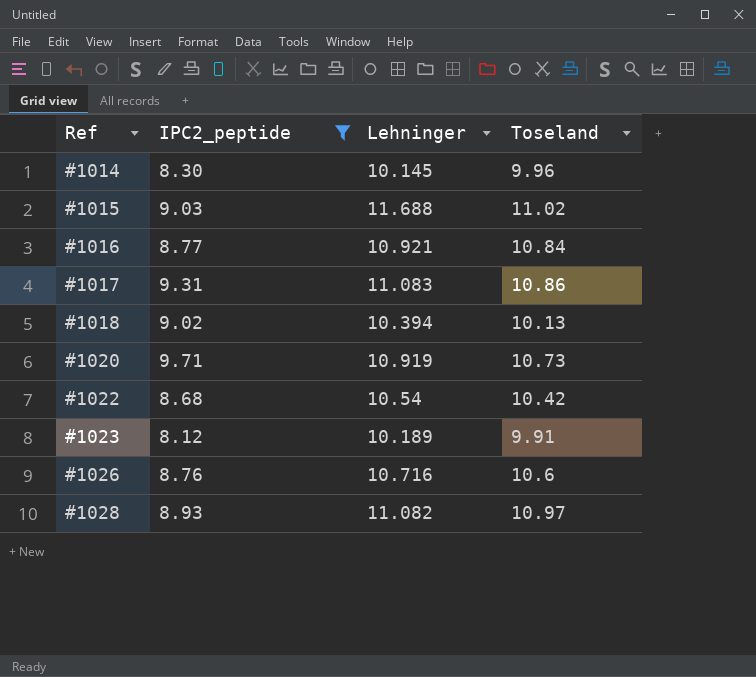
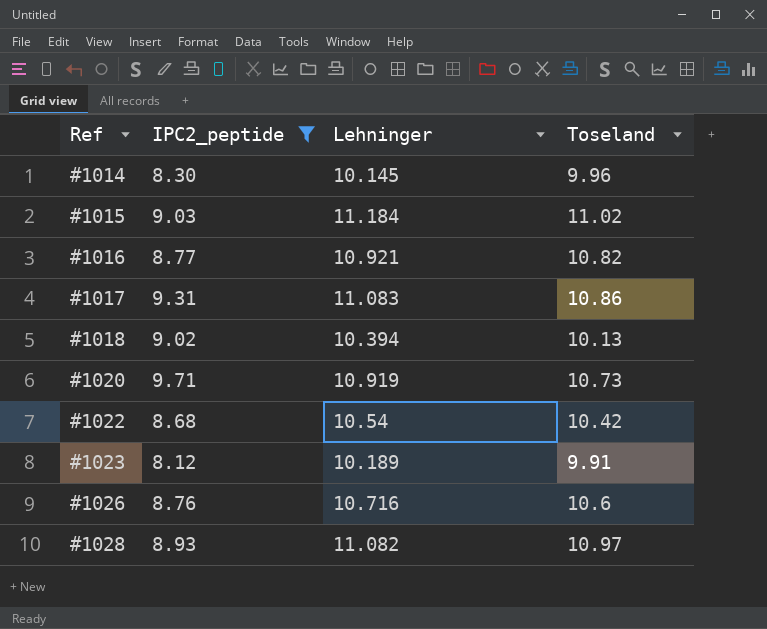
#1015 | Lehninger: 11.688 -> 11.184
#1016 | Toseland: 10.84 -> 10.82

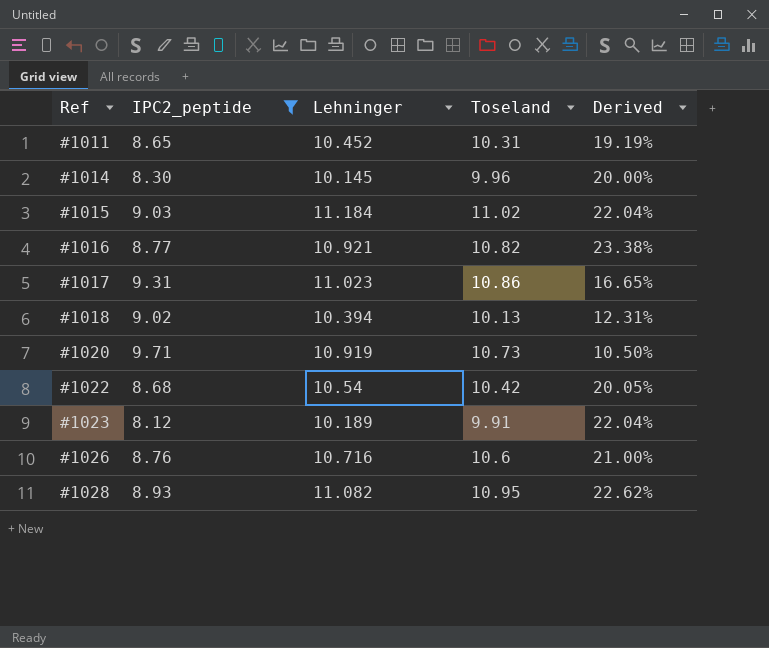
column Derived | formula: none -> ([Toseland] - [IPC2_peptide]) / [IPC2_peptide]
row #1011: none -> 8.65 | 10.452 | 10.31 | 19.19%
#1017 | Lehninger: 11.083 -> 11.023
#1028 | Toseland: 10.97 -> 10.95

